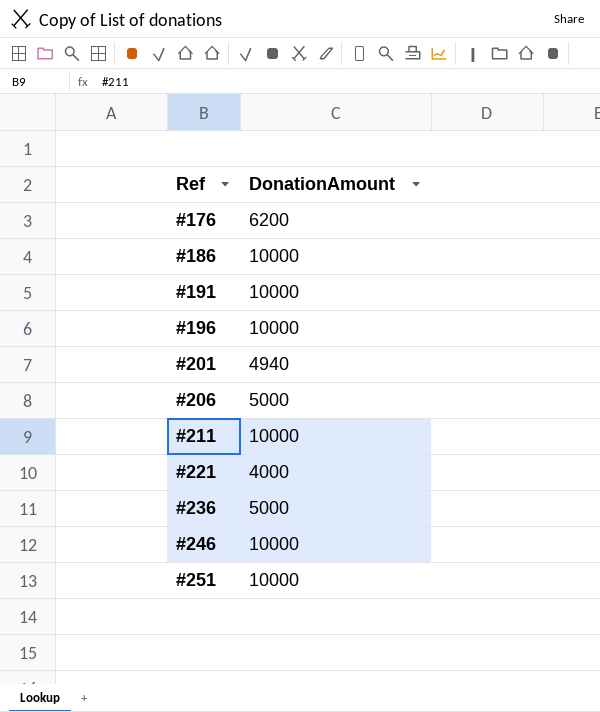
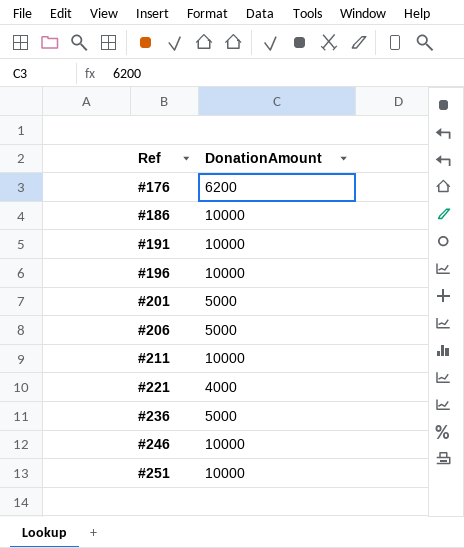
#201 | DonationAmount: 4940 -> 5000

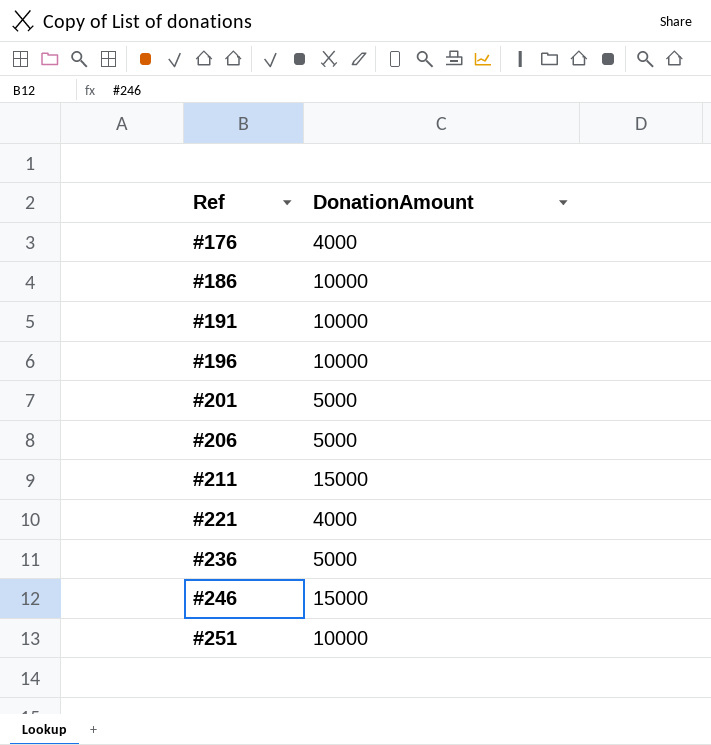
#176 | DonationAmount: 6200 -> 4000
#211 | DonationAmount: 10000 -> 15000
#246 | DonationAmount: 10000 -> 15000

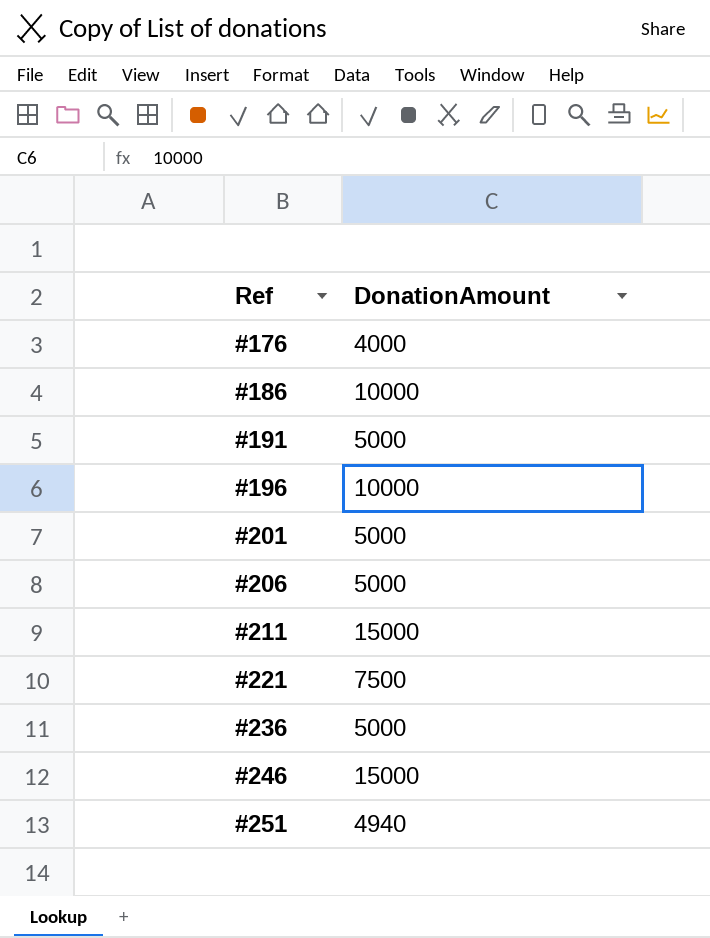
#191 | DonationAmount: 10000 -> 5000
#221 | DonationAmount: 4000 -> 7500
#251 | DonationAmount: 10000 -> 4940

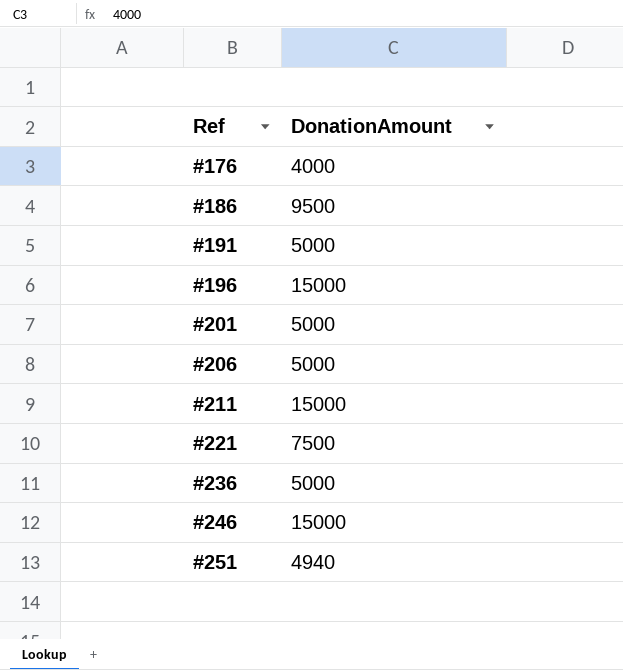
#186 | DonationAmount: 10000 -> 9500
#196 | DonationAmount: 10000 -> 15000

